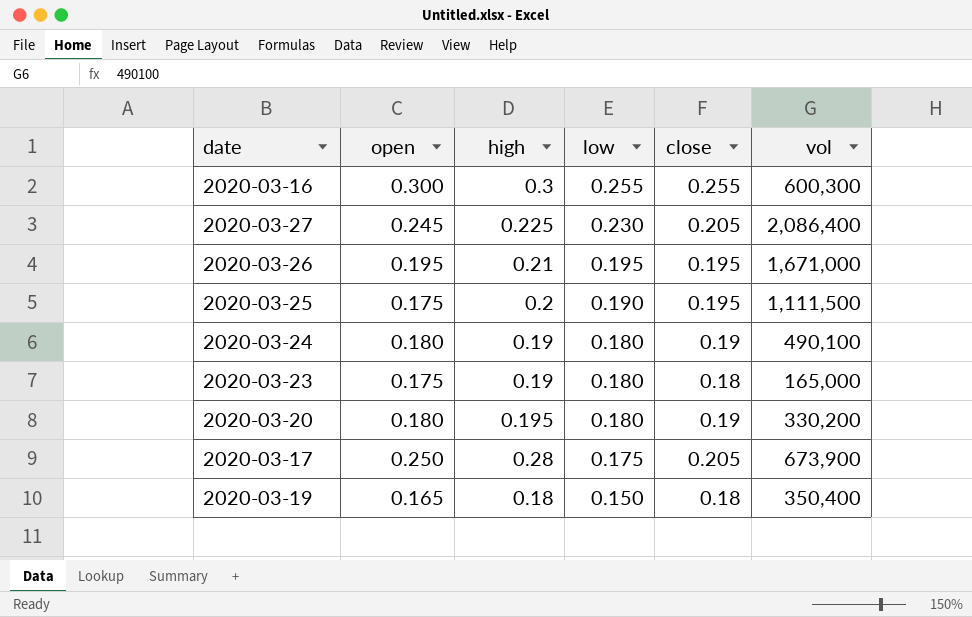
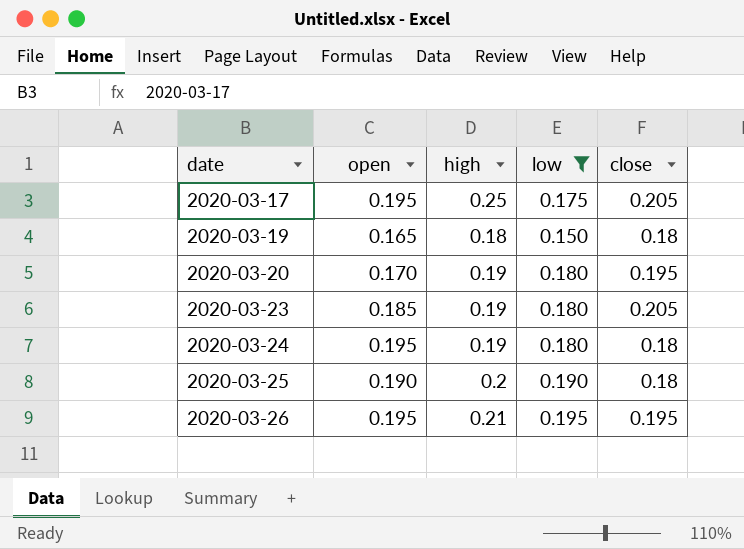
filter: none -> low <= 0.195
row order: low descending -> date ascending
column vol | position: 6 -> none
2020-03-17 | open: 0.250 -> 0.195
2020-03-17 | high: 0.28 -> 0.25
2020-03-20 | open: 0.180 -> 0.170
2020-03-20 | high: 0.195 -> 0.19
2020-03-20 | close: 0.19 -> 0.195
2020-03-23 | open: 0.175 -> 0.185
2020-03-23 | close: 0.18 -> 0.205
2020-03-24 | open: 0.180 -> 0.195
2020-03-24 | close: 0.19 -> 0.18
2020-03-25 | open: 0.175 -> 0.190
2020-03-25 | close: 0.195 -> 0.18

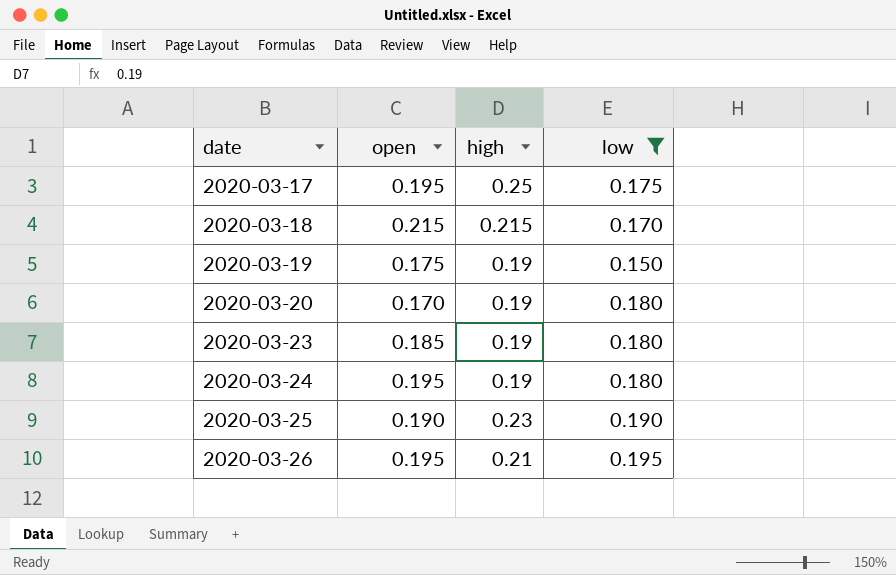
column close | position: 5 -> none
row 2020-03-18: none -> 0.215 | 0.215 | 0.170
2020-03-19 | open: 0.165 -> 0.175
2020-03-19 | high: 0.18 -> 0.19
2020-03-25 | high: 0.2 -> 0.23

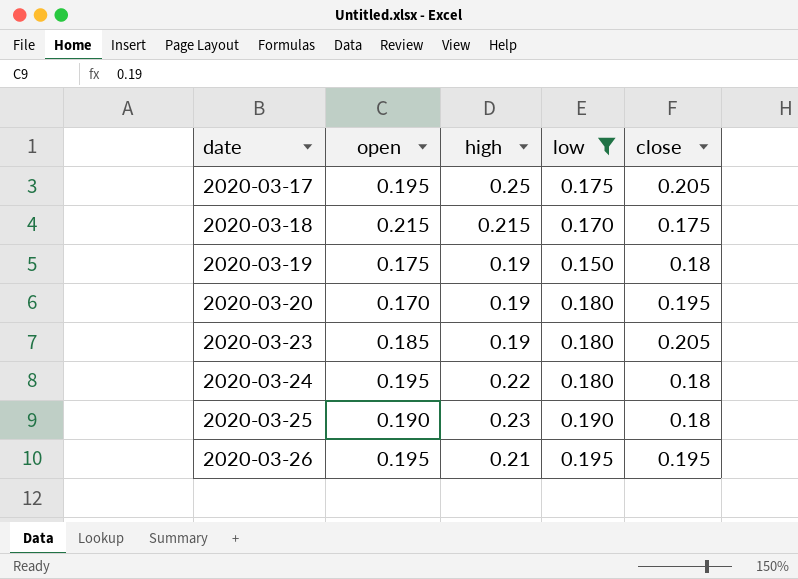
column close | position: none -> 5
2020-03-24 | high: 0.19 -> 0.22

